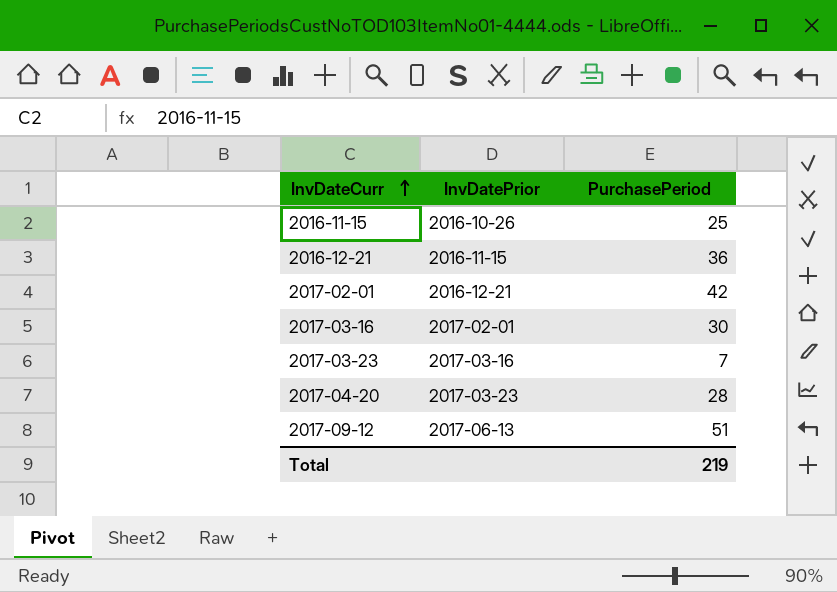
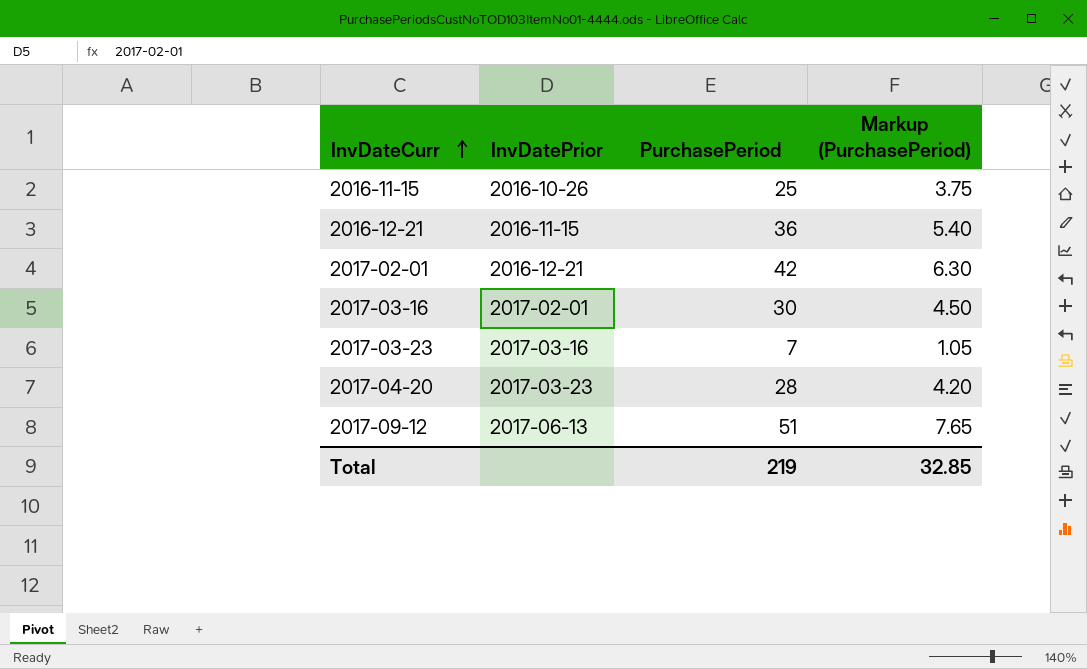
column Markup (PurchasePeriod) | formula: none -> [PurchasePeriod] * 0.15

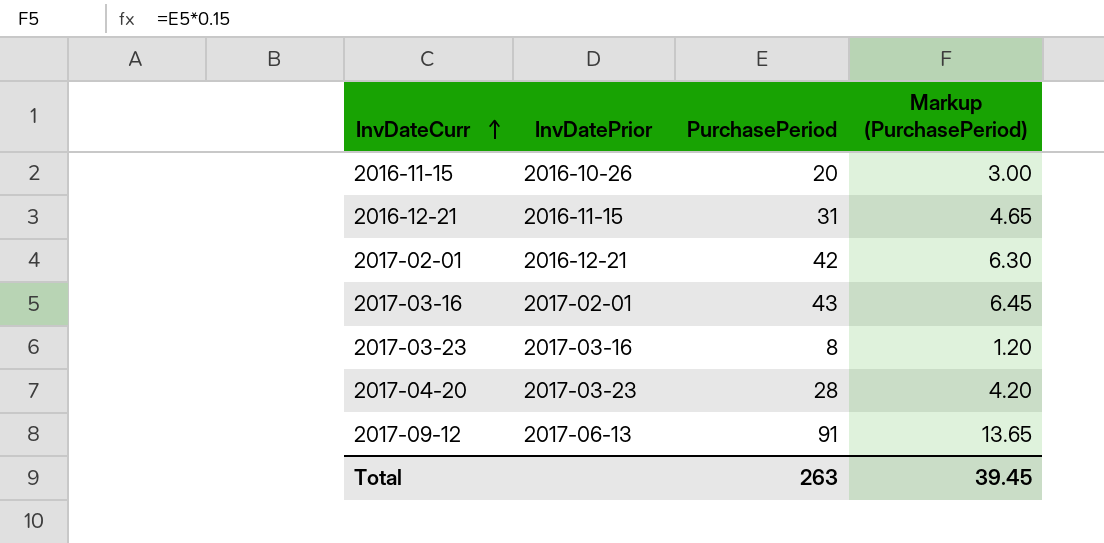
2016-11-15 | PurchasePeriod: 25 -> 20
2016-11-15 | Markup (PurchasePeriod): 3.75 -> 3.00
2016-12-21 | PurchasePeriod: 36 -> 31
2016-12-21 | Markup (PurchasePeriod): 5.40 -> 4.65
2017-03-16 | PurchasePeriod: 30 -> 43
2017-03-16 | Markup (PurchasePeriod): 4.50 -> 6.45
2017-03-23 | PurchasePeriod: 7 -> 8
2017-03-23 | Markup (PurchasePeriod): 1.05 -> 1.20
2017-09-12 | PurchasePeriod: 51 -> 91
2017-09-12 | Markup (PurchasePeriod): 7.65 -> 13.65
Total | PurchasePeriod: 219 -> 263
Total | Markup (PurchasePeriod): 32.85 -> 39.45

